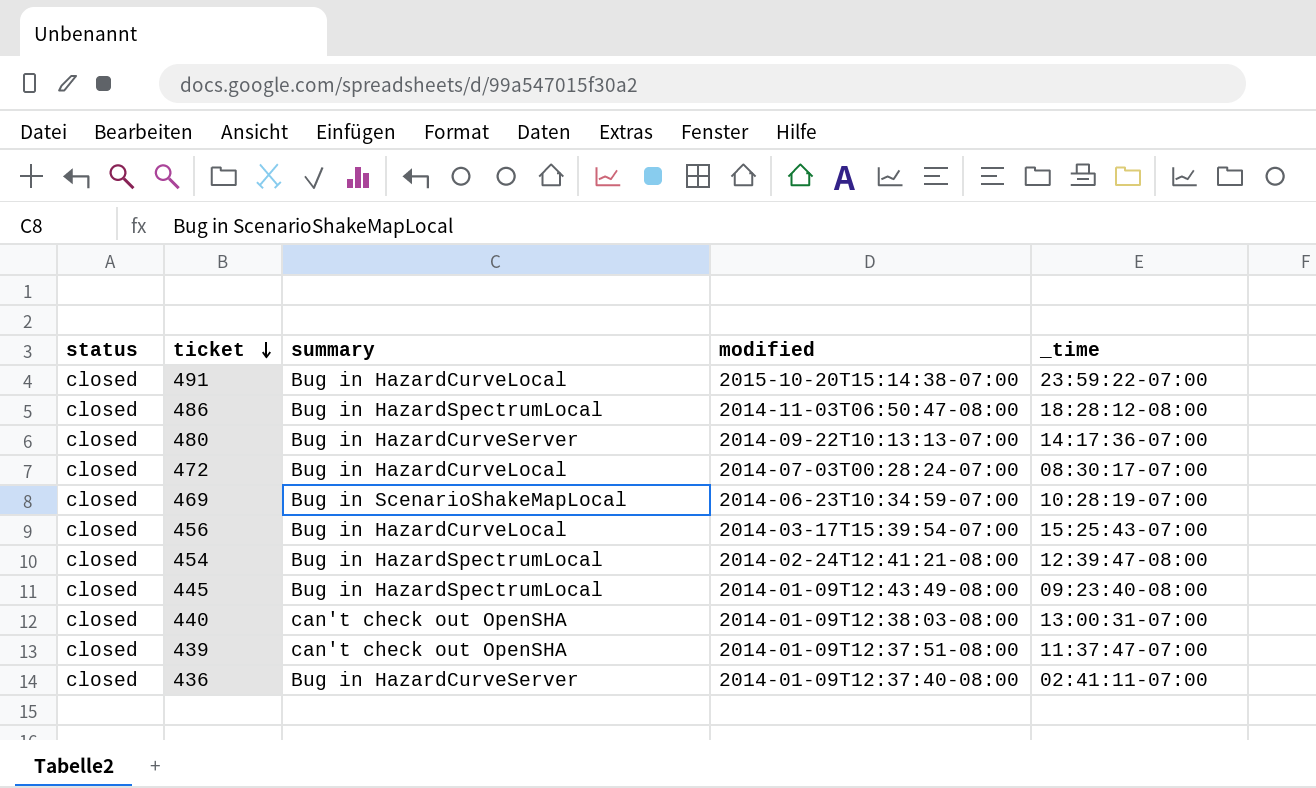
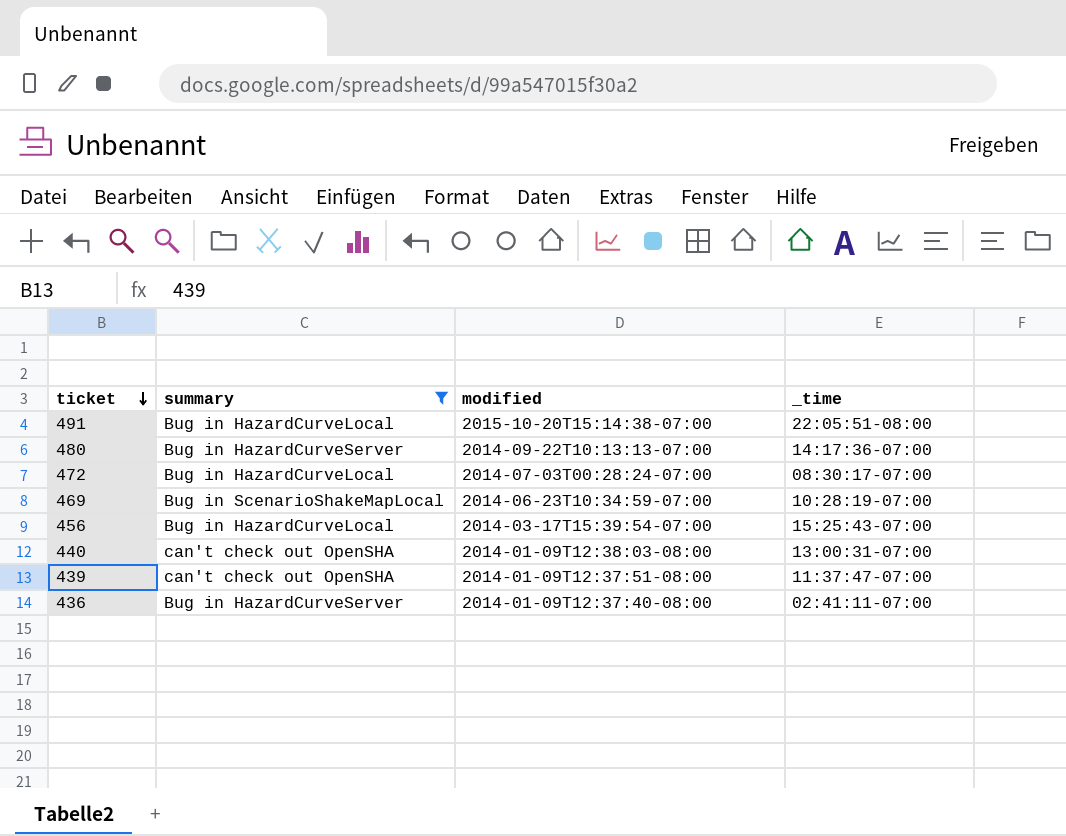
filter: none -> summary != Bug in HazardSpectrumLocal
column status | position: 1 -> none
491 | _time: 23:59:22-07:00 -> 22:05:51-08:00

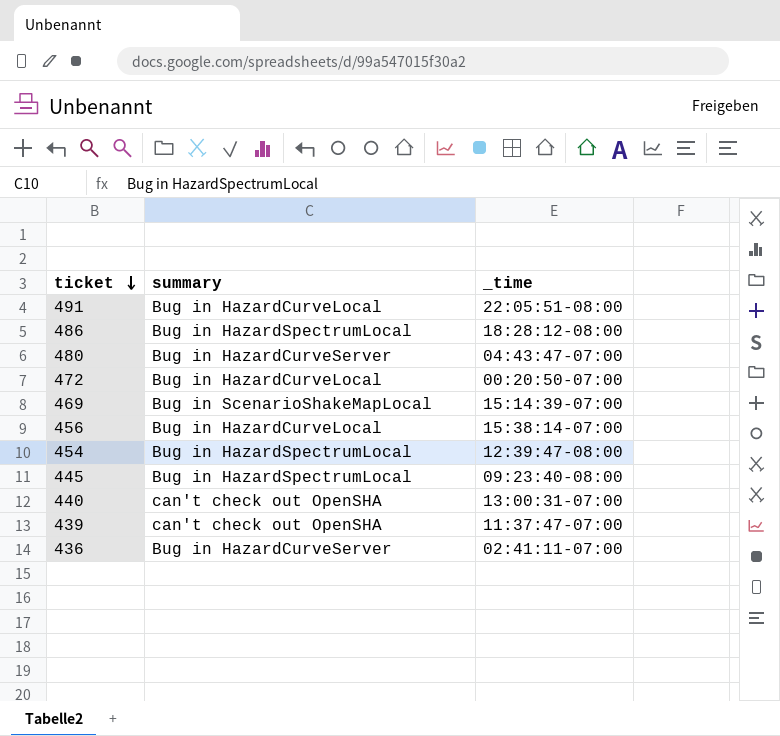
filter: summary != Bug in HazardSpectrumLocal -> none
column modified | position: 3 -> none
480 | _time: 14:17:36-07:00 -> 04:43:47-07:00
472 | _time: 08:30:17-07:00 -> 00:20:50-07:00
469 | _time: 10:28:19-07:00 -> 15:14:39-07:00
456 | _time: 15:25:43-07:00 -> 15:38:14-07:00

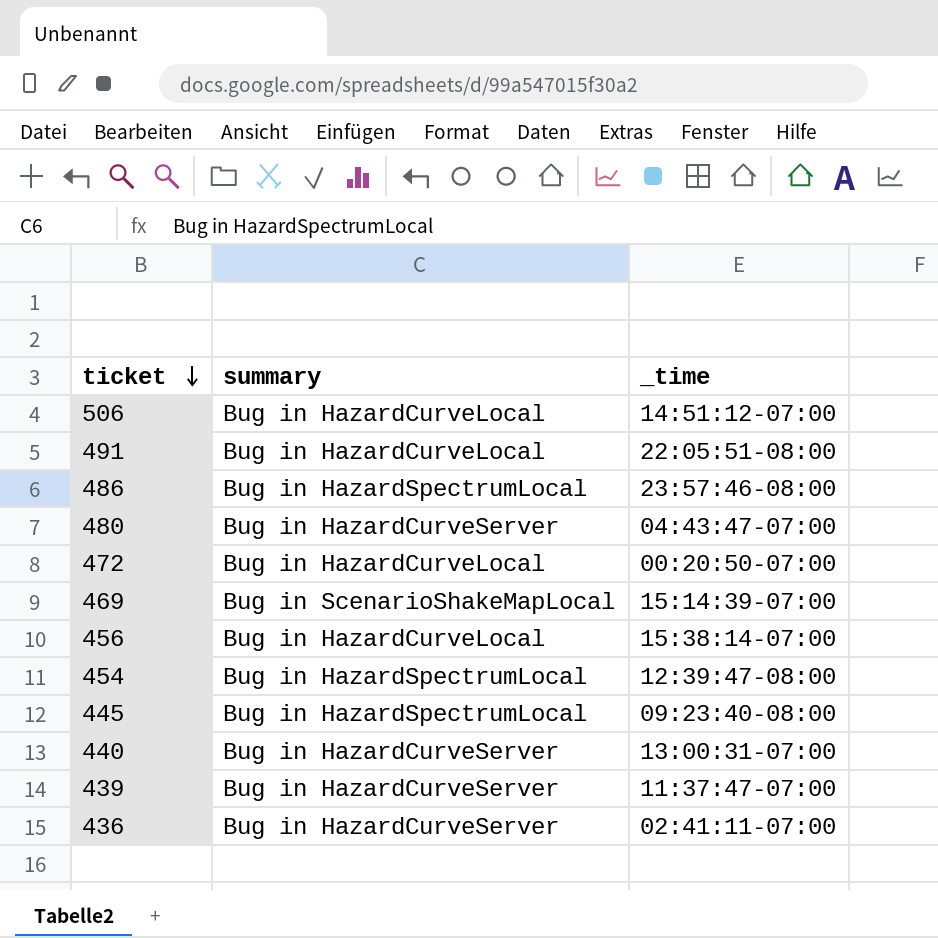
row 506: none -> Bug in HazardCurveLocal | 14:51:12-07:00
486 | _time: 18:28:12-08:00 -> 23:57:46-08:00
440 | summary: can't check out OpenSHA -> Bug in HazardCurveServer
439 | summary: can't check out OpenSHA -> Bug in HazardCurveServer

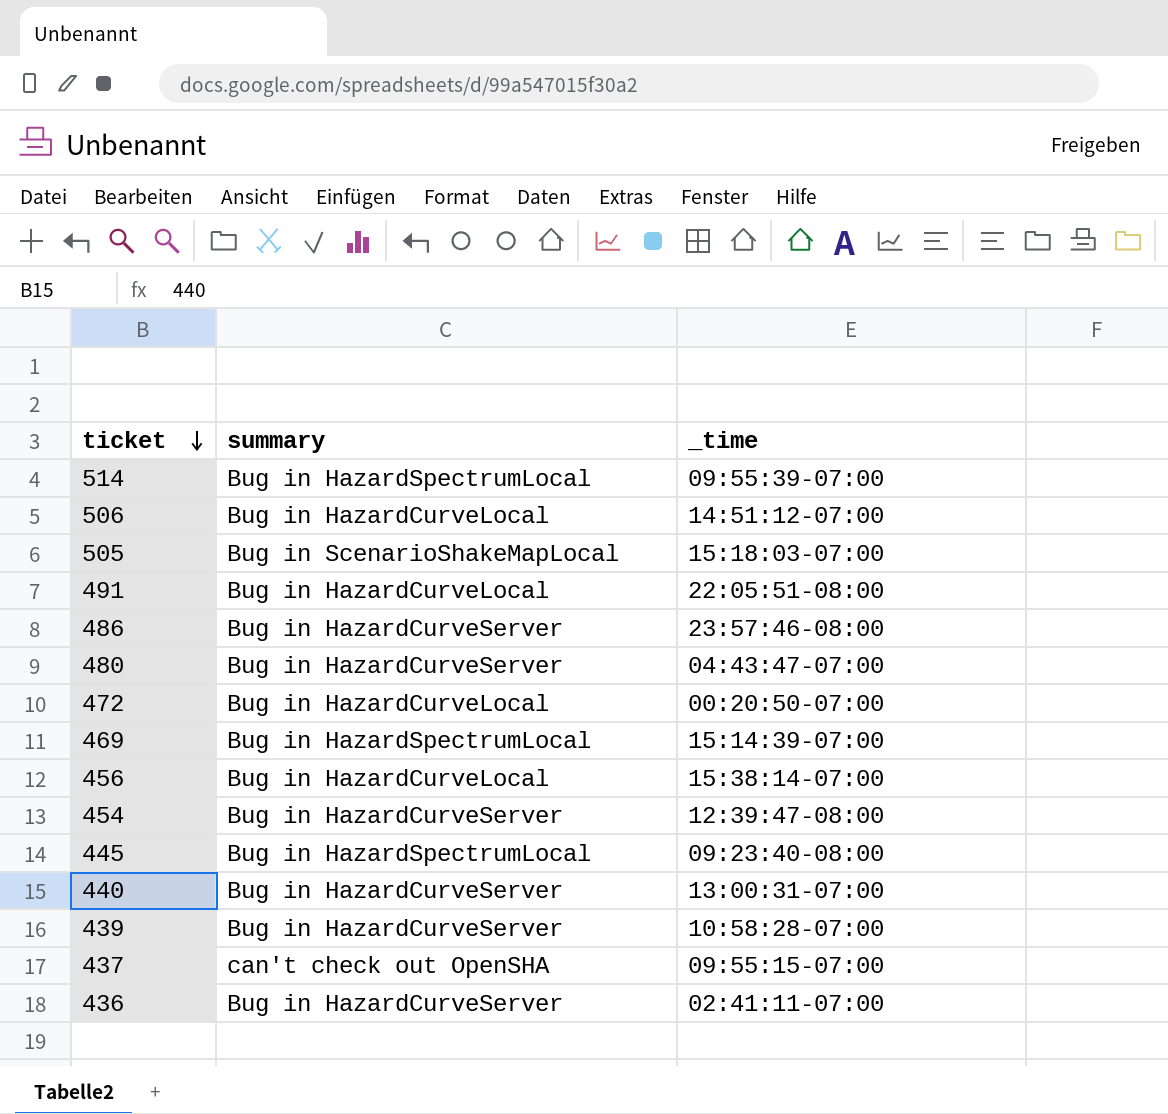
row 514: none -> Bug in HazardSpectrumLocal | 09:55:39-07:00
row 505: none -> Bug in ScenarioShakeMapLocal | 15:18:03-07:00
486 | summary: Bug in HazardSpectrumLocal -> Bug in HazardCurveServer
469 | summary: Bug in ScenarioShakeMapLocal -> Bug in HazardSpectrumLocal
454 | summary: Bug in HazardSpectrumLocal -> Bug in HazardCurveServer
439 | _time: 11:37:47-07:00 -> 10:58:28-07:00
row 437: none -> can't check out OpenSHA | 09:55:15-07:00

